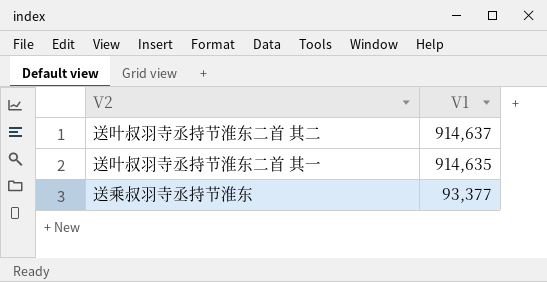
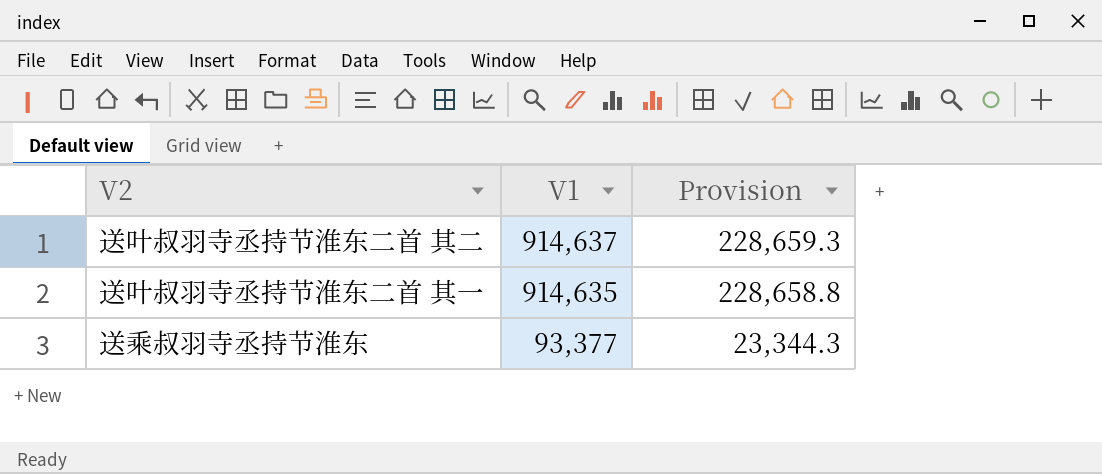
column Provision | formula: none -> [V1] * 0.25

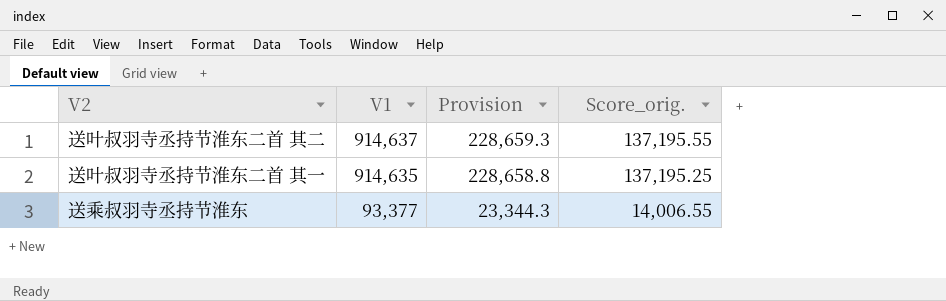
column Score_orig. | formula: none -> [V1] * 0.15

